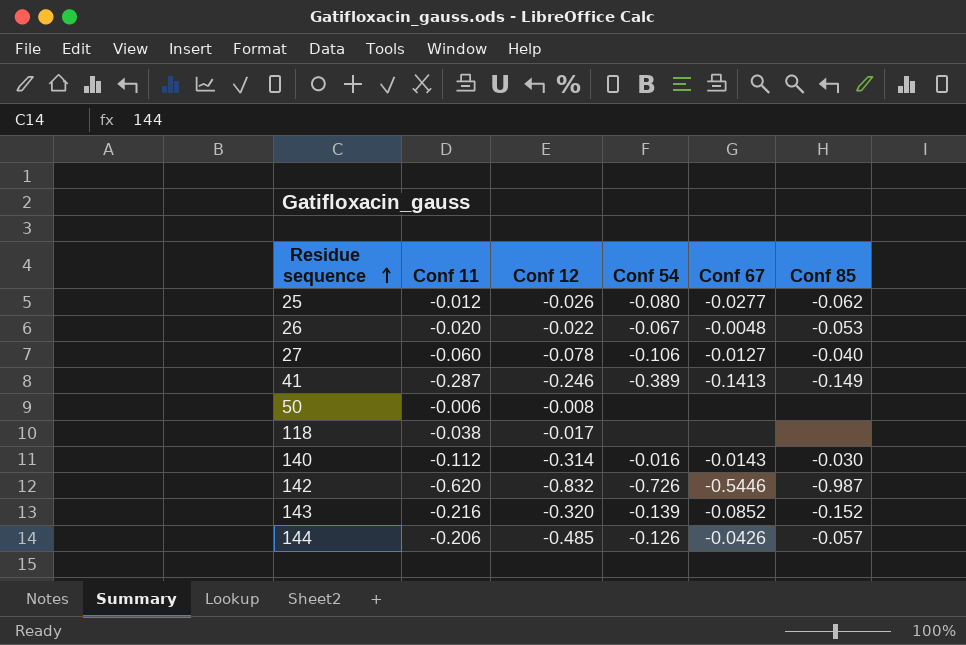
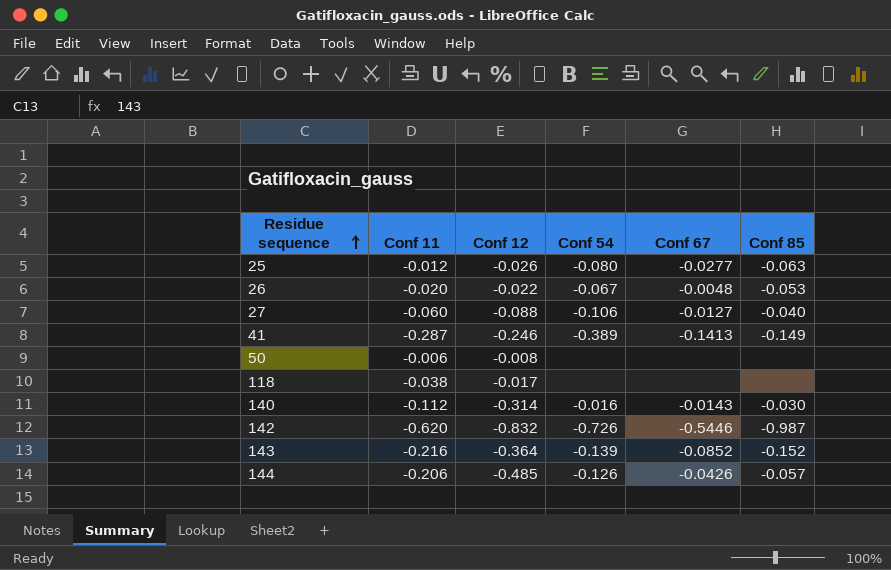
25 | Conf 85: -0.062 -> -0.063
27 | Conf 12: -0.078 -> -0.088
143 | Conf 12: -0.320 -> -0.364

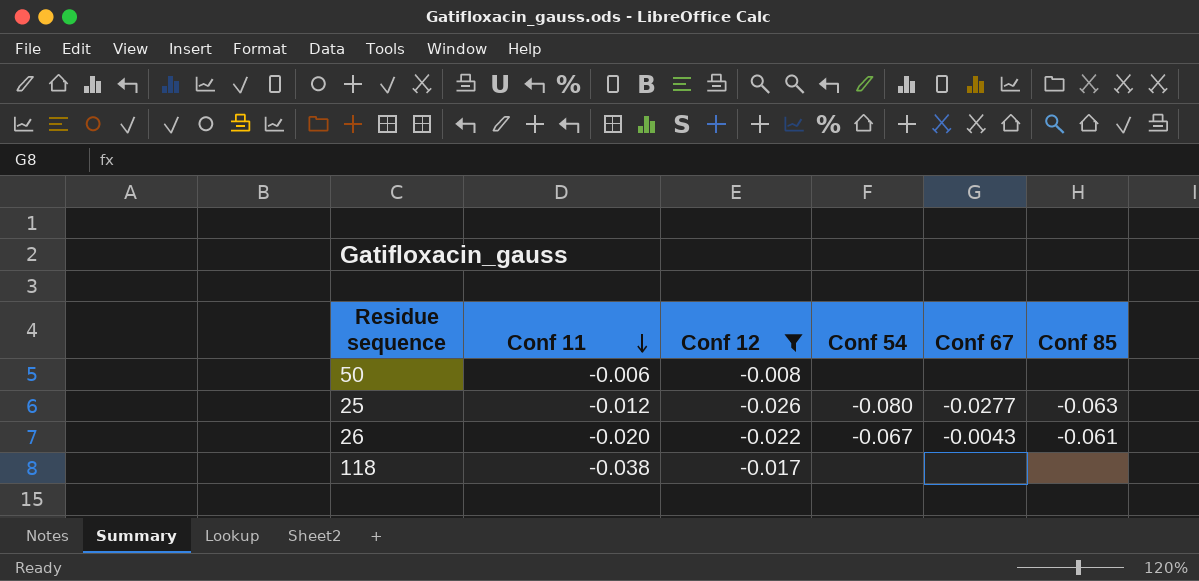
filter: none -> Conf 12 >= -0.026
row order: Residue sequence ascending -> Conf 11 descending
26 | Conf 67: -0.0048 -> -0.0043
26 | Conf 85: -0.053 -> -0.061

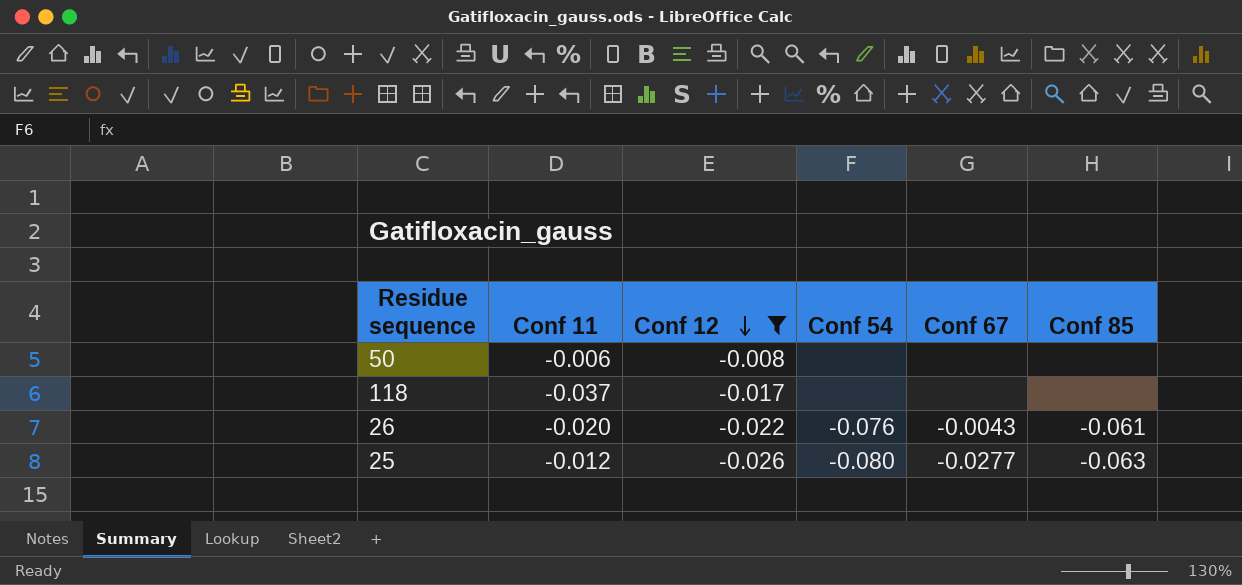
row order: Conf 11 descending -> Conf 12 descending
118 | Conf 11: -0.038 -> -0.037
26 | Conf 54: -0.067 -> -0.076

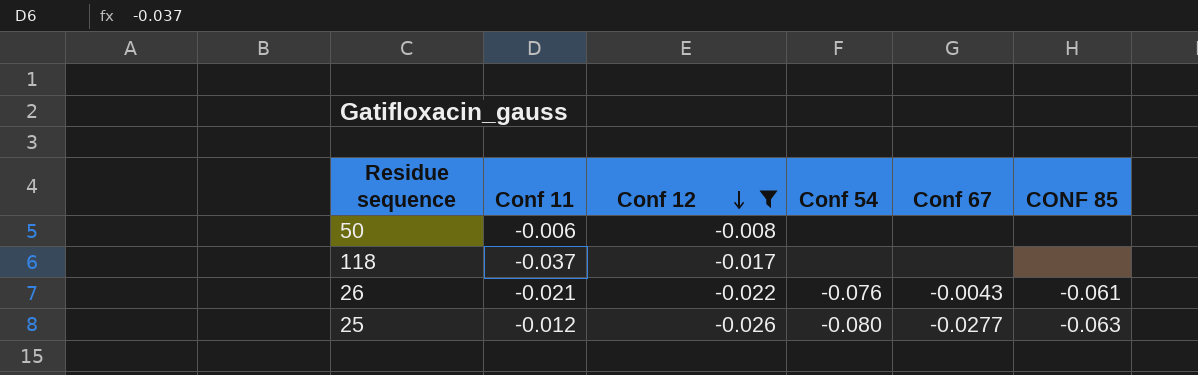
column name: Conf 85 -> CONF 85
26 | Conf 11: -0.020 -> -0.021

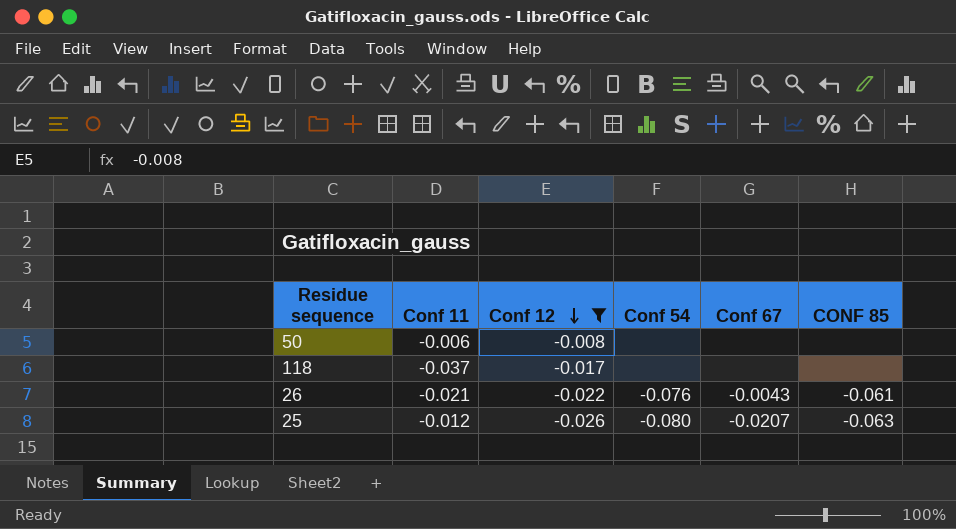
25 | Conf 67: -0.0277 -> -0.0207

